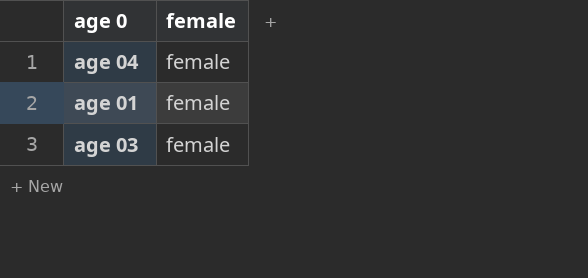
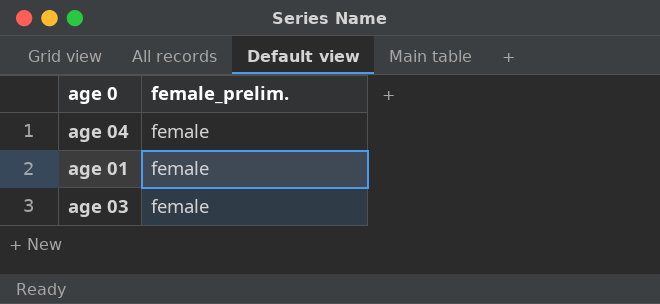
column name: female -> female_prelim.

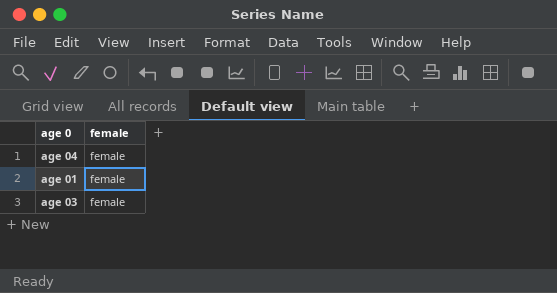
column name: female_prelim. -> female

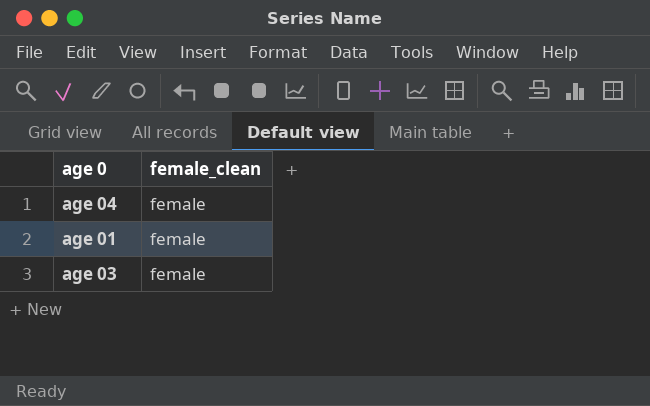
column name: female -> female_clean

